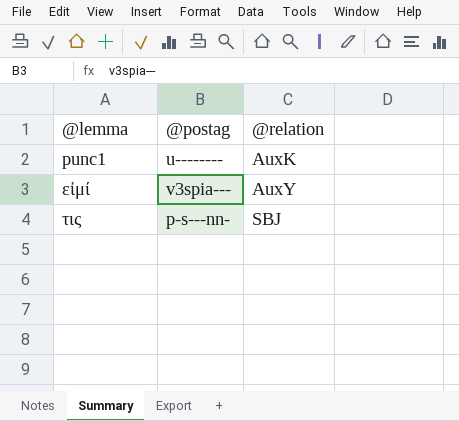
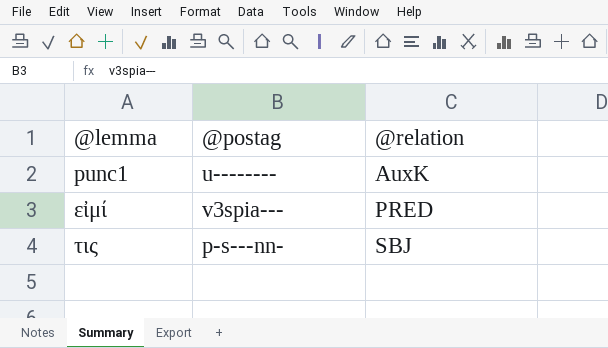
εἰμί | @relation: AuxY -> PRED

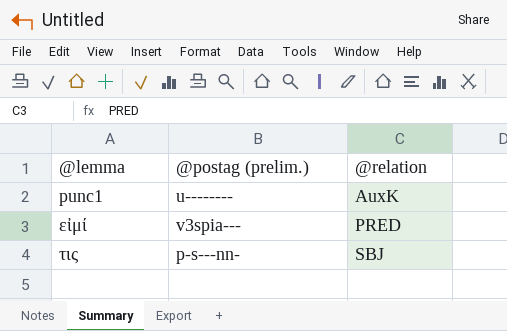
column name: @postag -> @postag (prelim.)

